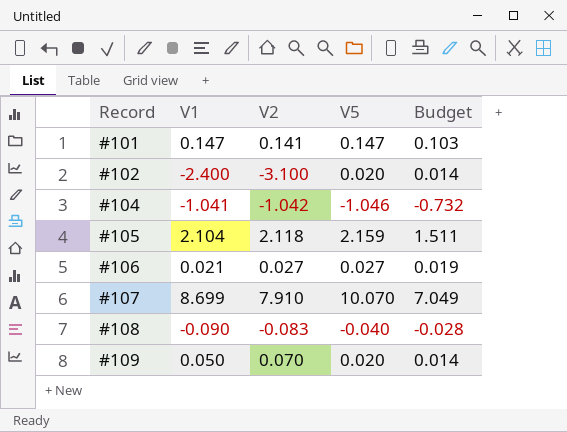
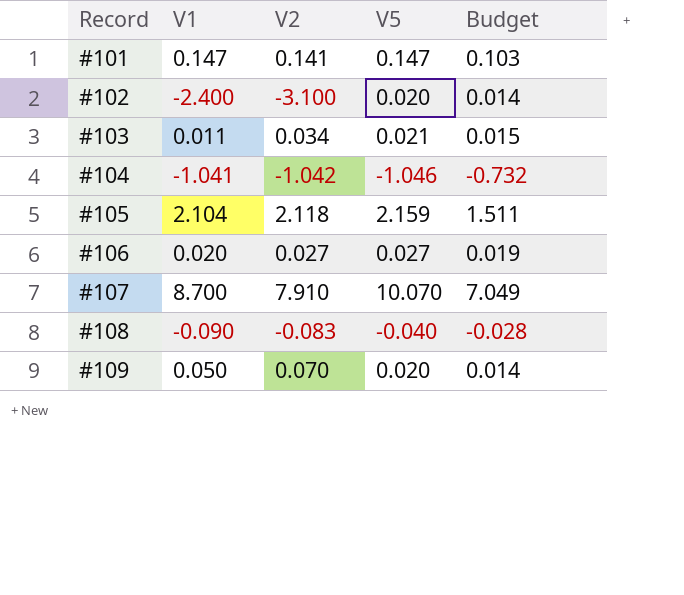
row #103: none -> 0.011 | 0.034 | 0.021 | 0.015
#106 | V1: 0.021 -> 0.020
#107 | V1: 8.699 -> 8.700

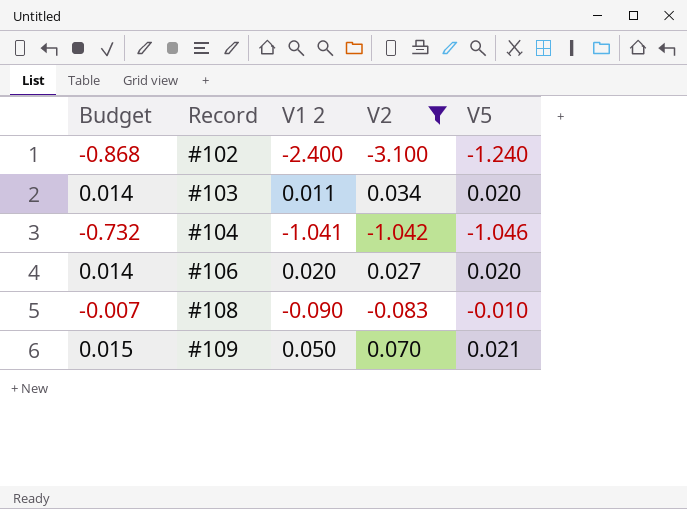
filter: none -> V2 <= 0.070
column Budget | position: 5 -> 1
column name: V1 -> V1 2
#102 | Budget: 0.014 -> -0.868
#102 | V5: 0.020 -> -1.240
#103 | Budget: 0.015 -> 0.014
#103 | V5: 0.021 -> 0.020
#106 | Budget: 0.019 -> 0.014
#106 | V5: 0.027 -> 0.020
#108 | Budget: -0.028 -> -0.007
#108 | V5: -0.040 -> -0.010
#109 | Budget: 0.014 -> 0.015
#109 | V5: 0.020 -> 0.021

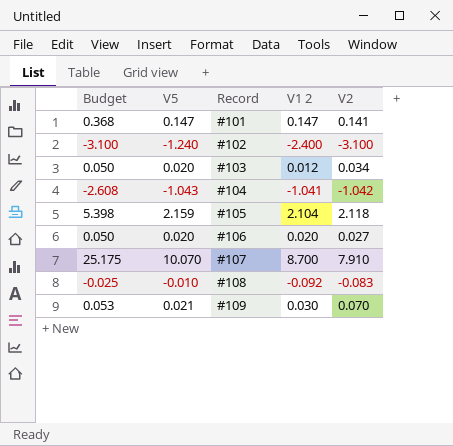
filter: V2 <= 0.070 -> none
column Budget | formula: [V5] * 0.7 -> [V5] * 2.5
column V5 | position: 5 -> 2
#103 | V1 2: 0.011 -> 0.012
#104 | V5: -1.046 -> -1.043
#108 | V1 2: -0.090 -> -0.092
#109 | V1 2: 0.050 -> 0.030

